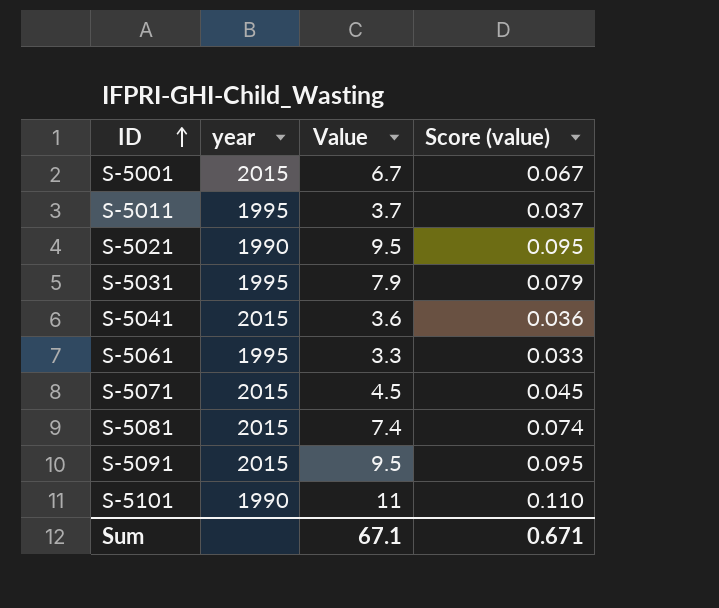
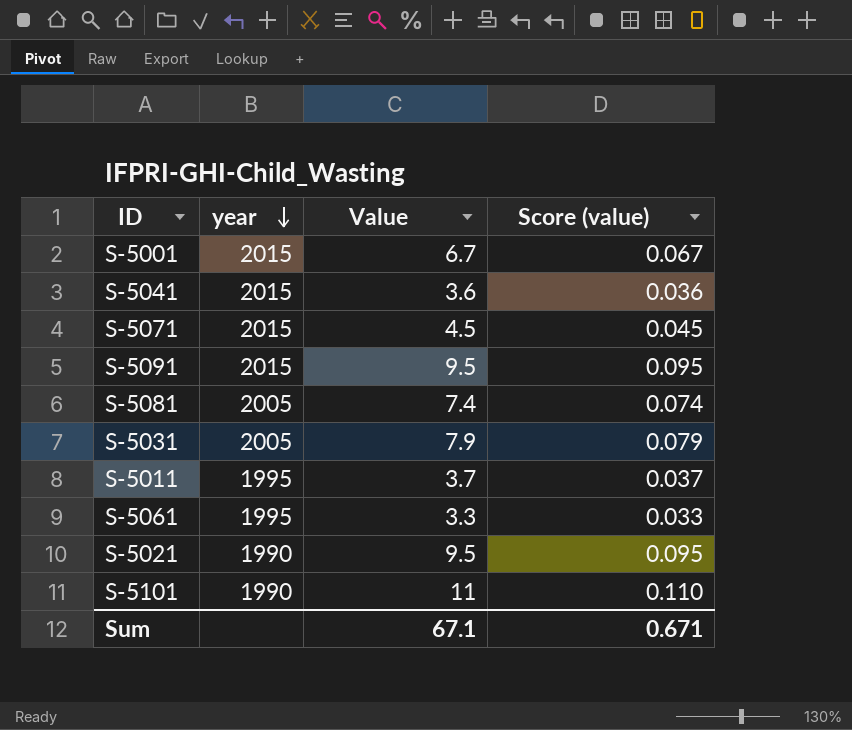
row order: ID ascending -> year descending
S-5081 | year: 2015 -> 2005
S-5031 | year: 1995 -> 2005

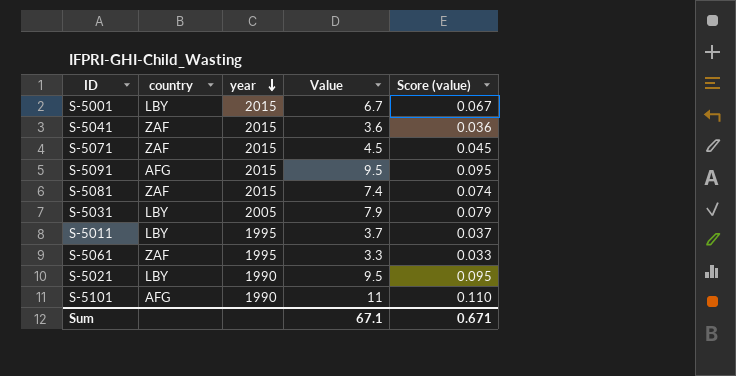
column country | position: none -> 2
S-5081 | year: 2005 -> 2015

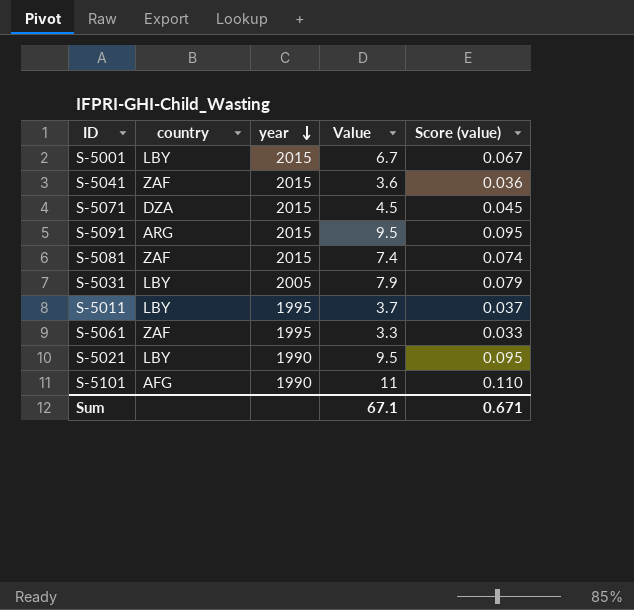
S-5071 | country: ZAF -> DZA
S-5091 | country: AFG -> ARG

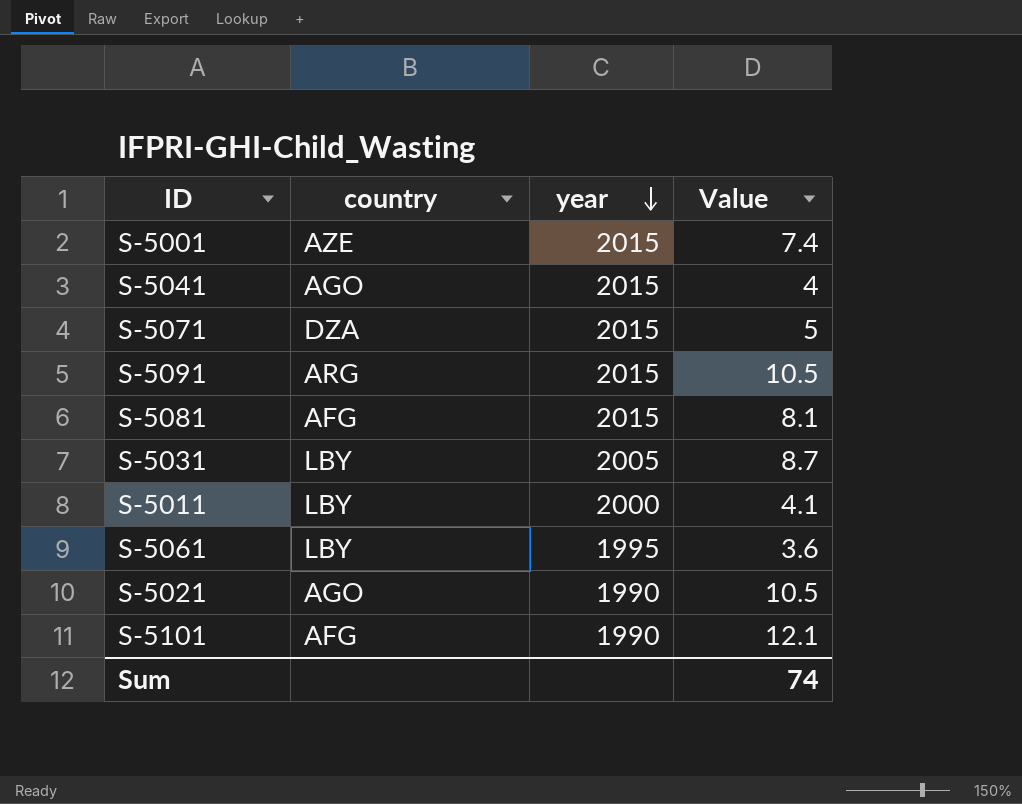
column Score (value) | formula: [Value] * 0.01 -> none
S-5001 | country: LBY -> AZE
S-5001 | Value: 6.7 -> 7.4
S-5041 | country: ZAF -> AGO
S-5041 | Value: 3.6 -> 4
S-5071 | Value: 4.5 -> 5
S-5091 | Value: 9.5 -> 10.5
S-5081 | country: ZAF -> AFG
S-5081 | Value: 7.4 -> 8.1
S-5031 | Value: 7.9 -> 8.7
S-5011 | year: 1995 -> 2000
S-5011 | Value: 3.7 -> 4.1
S-5061 | country: ZAF -> LBY
S-5061 | Value: 3.3 -> 3.6
S-5021 | country: LBY -> AGO
S-5021 | Value: 9.5 -> 10.5
S-5101 | Value: 11 -> 12.1
Sum | Value: 67.1 -> 74

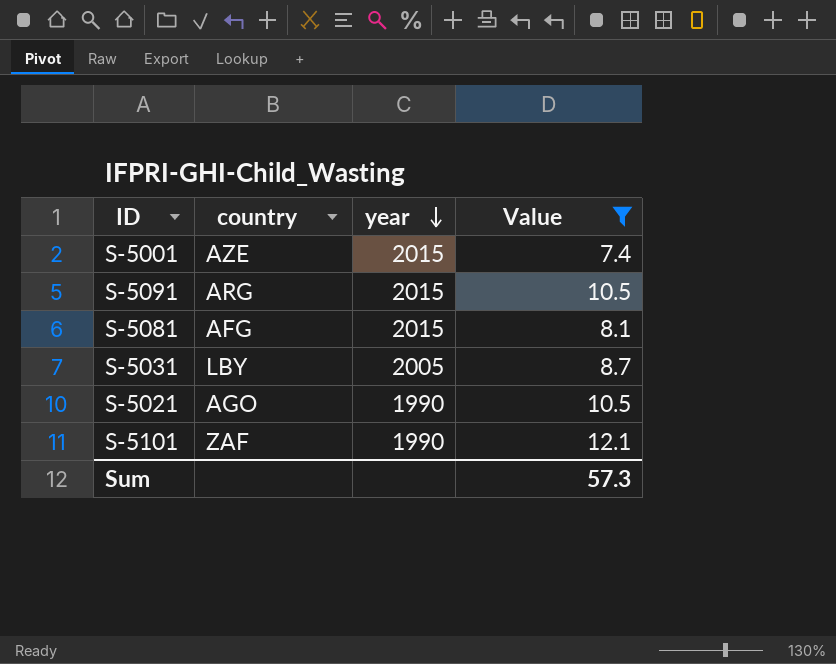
filter: none -> Value >= 7.4
S-5101 | country: AFG -> ZAF
Sum | Value: 74 -> 57.3

